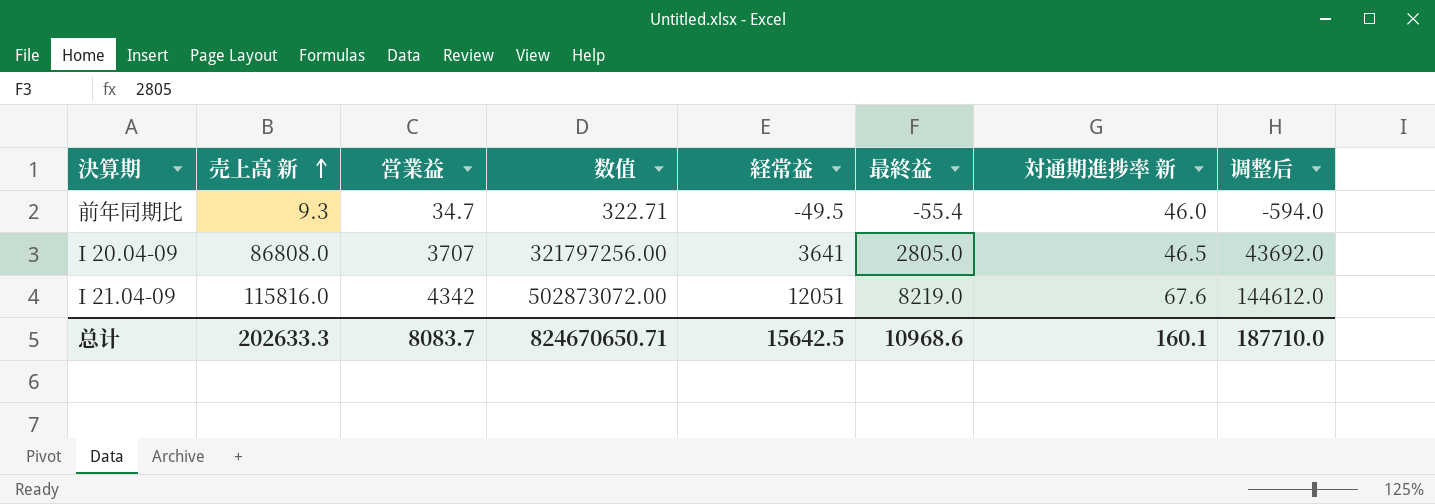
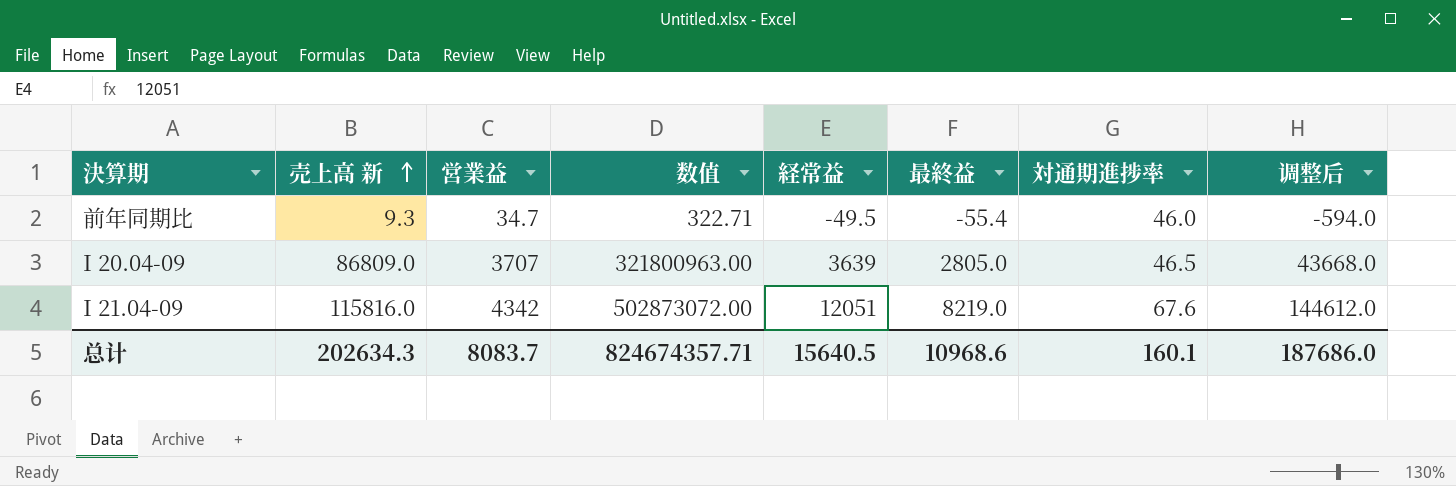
column name: 対通期進捗率 新 -> 対通期進捗率
I 20.04-09 | 売上高 新: 86808.0 -> 86809.0
I 20.04-09 | 数值: 321797256.00 -> 321800963.00
I 20.04-09 | 経常益: 3641 -> 3639
I 20.04-09 | 调整后: 43692.0 -> 43668.0
总计 | 売上高 新: 202633.3 -> 202634.3
总计 | 数值: 824670650.71 -> 824674357.71
总计 | 経常益: 15642.5 -> 15640.5
总计 | 调整后: 187710.0 -> 187686.0

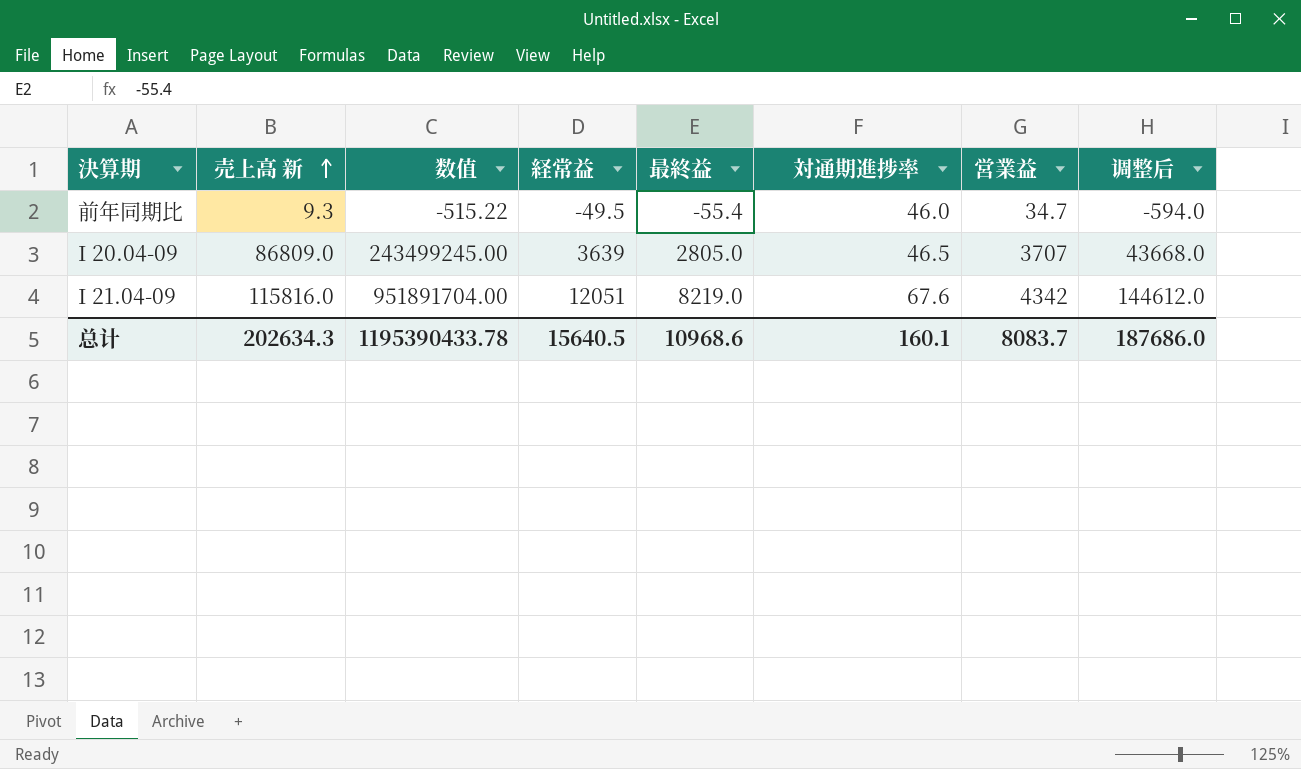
column 数值 | formula: [売上高 新] * [営業益] -> [売上高 新] * [最終益]
column 営業益 | position: 3 -> 7
总计 | 数值: 824674357.71 -> 1195390433.78

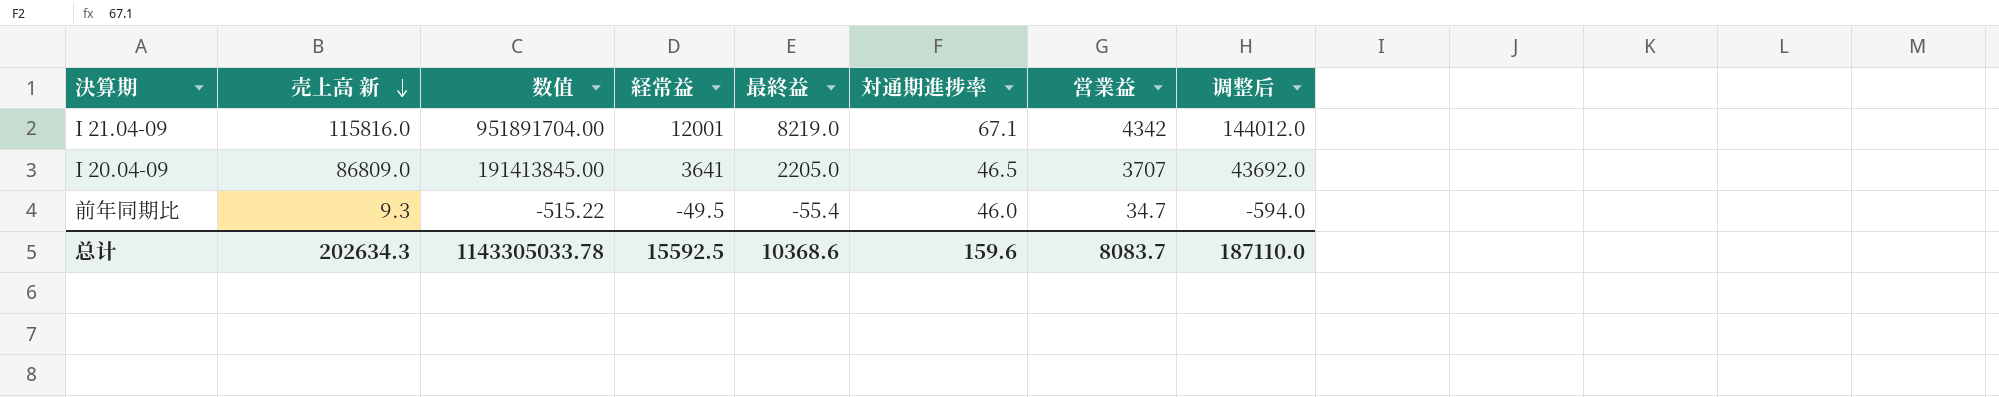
row order: 売上高 新 ascending -> 売上高 新 descending
I 21.04-09 | 経常益: 12051 -> 12001
I 21.04-09 | 対通期進捗率: 67.6 -> 67.1
I 21.04-09 | 调整后: 144612.0 -> 144012.0
I 20.04-09 | 数值: 243499245.00 -> 191413845.00
I 20.04-09 | 経常益: 3639 -> 3641
I 20.04-09 | 最終益: 2805.0 -> 2205.0
I 20.04-09 | 调整后: 43668.0 -> 43692.0
总计 | 数值: 1195390433.78 -> 1143305033.78
总计 | 経常益: 15640.5 -> 15592.5
总计 | 最終益: 10968.6 -> 10368.6
总计 | 対通期進捗率: 160.1 -> 159.6
总计 | 调整后: 187686.0 -> 187110.0

